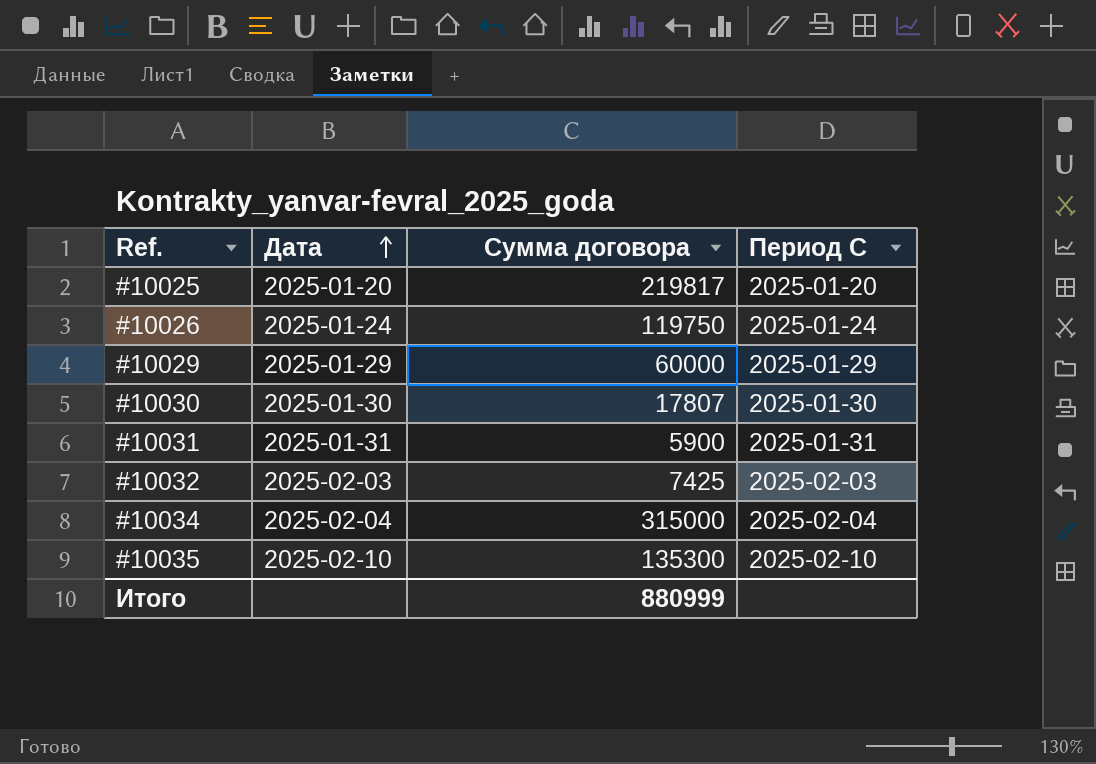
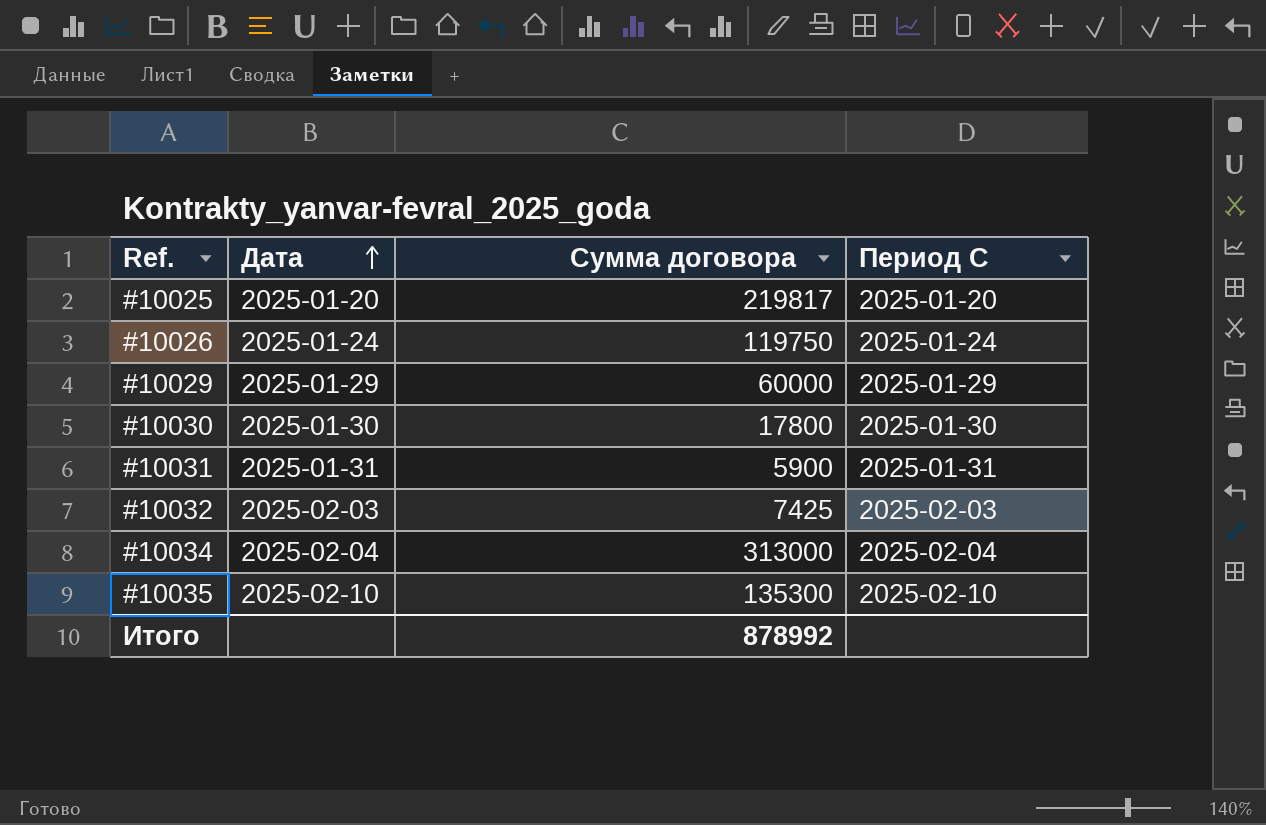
#10030 | Сумма договора: 17807 -> 17800
#10034 | Сумма договора: 315000 -> 313000
Итого | Сумма договора: 880999 -> 878992

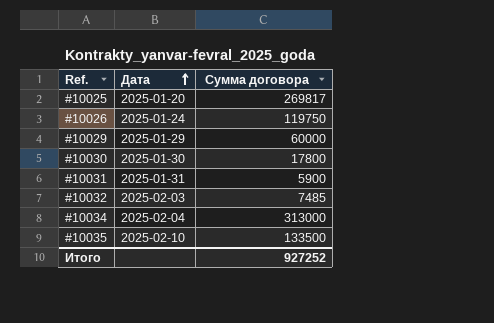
column Период С | position: 4 -> none
#10025 | Сумма договора: 219817 -> 269817
#10032 | Сумма договора: 7425 -> 7485
#10035 | Сумма договора: 135300 -> 133500
Итого | Сумма договора: 878992 -> 927252

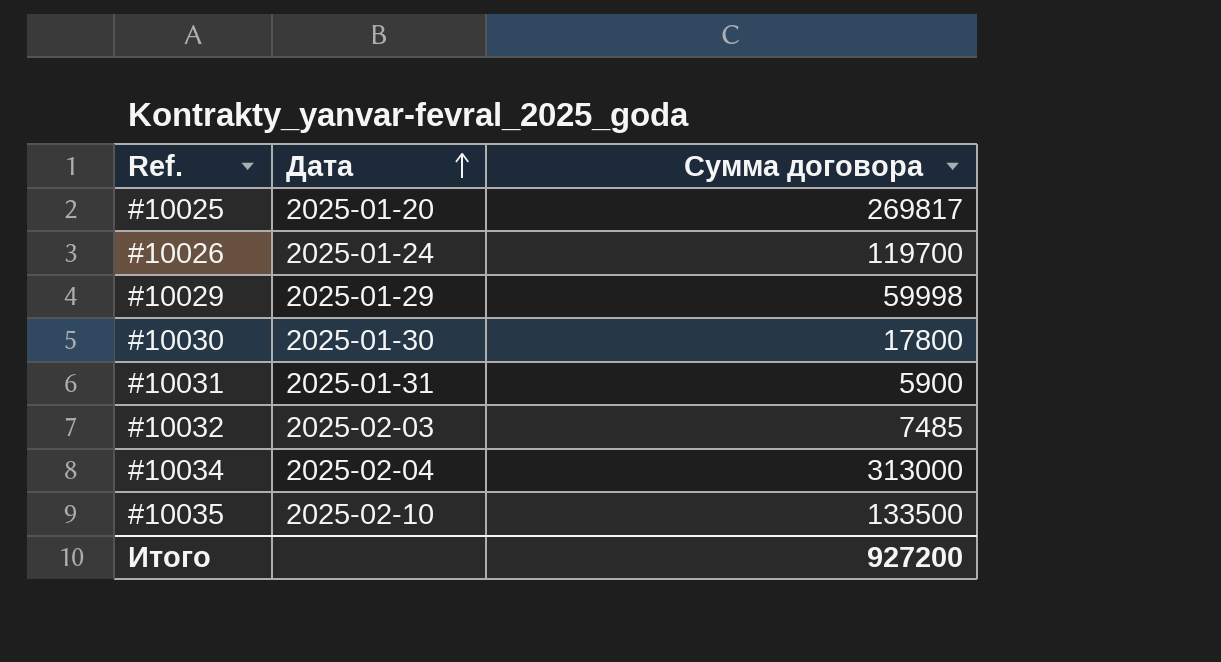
#10026 | Сумма договора: 119750 -> 119700
#10029 | Сумма договора: 60000 -> 59998
Итого | Сумма договора: 927252 -> 927200

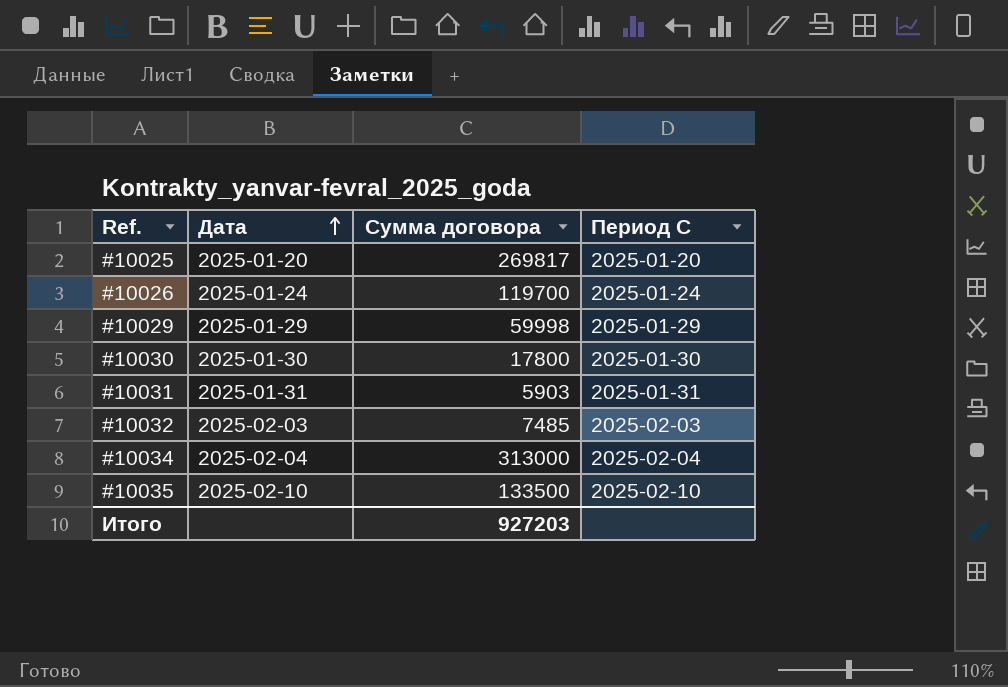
column Период С | position: none -> 4
#10031 | Сумма договора: 5900 -> 5903
Итого | Сумма договора: 927200 -> 927203

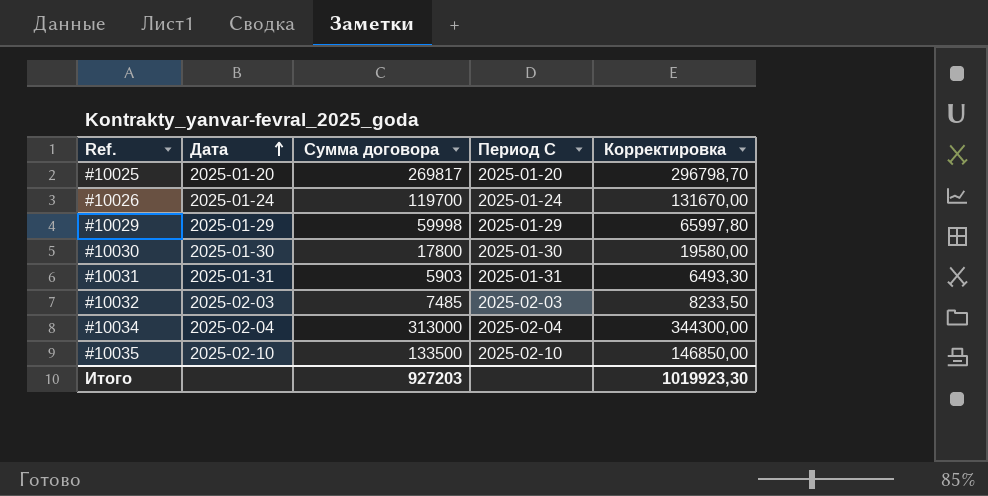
column Корректировка | formula: none -> [Сумма договора] * 1,1

